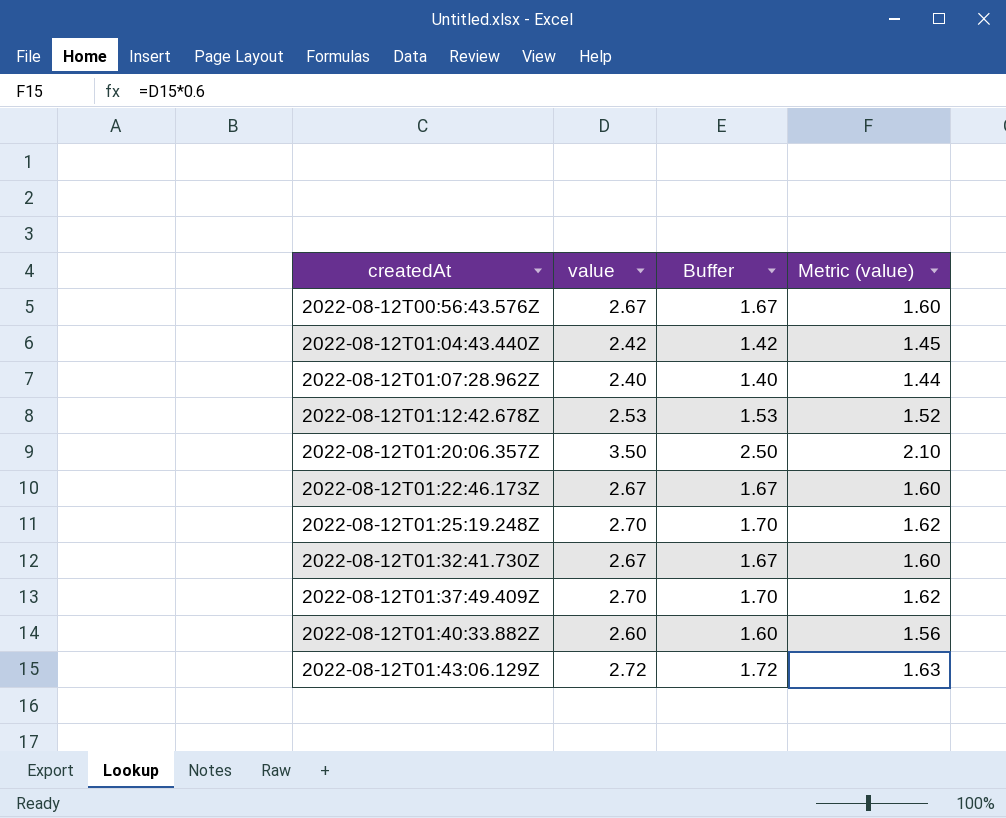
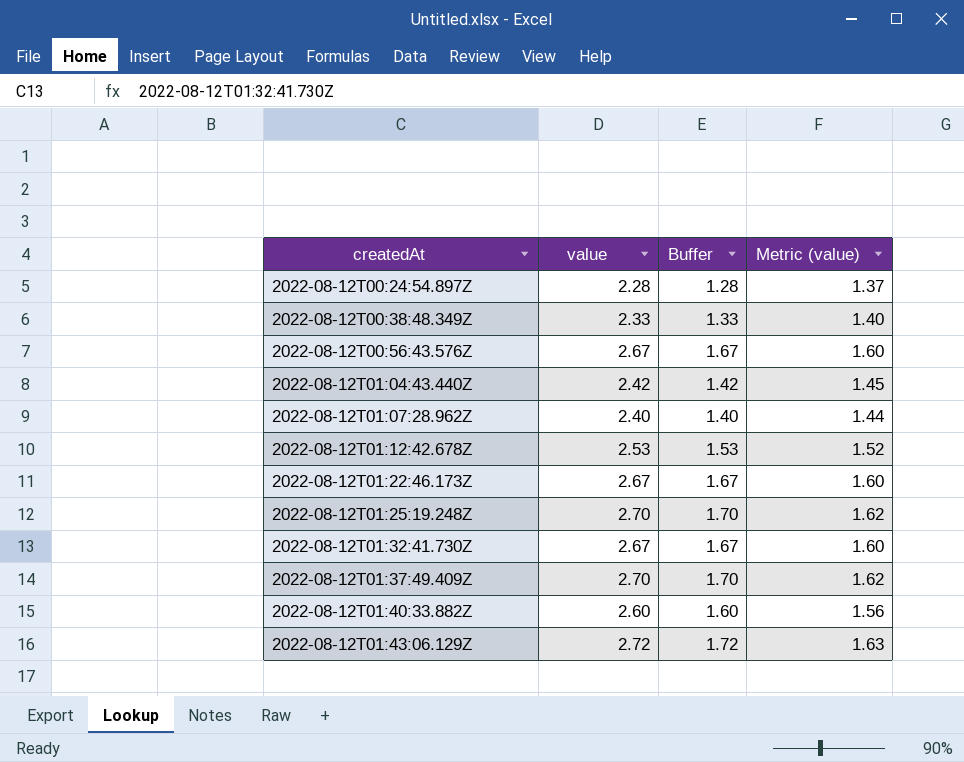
row 2022-08-12T01:20:06.357Z: 3.50 | 2.50 | 2.10 -> none
row 2022-08-12T00:24:54.897Z: none -> 2.28 | 1.28 | 1.37
row 2022-08-12T00:38:48.349Z: none -> 2.33 | 1.33 | 1.40

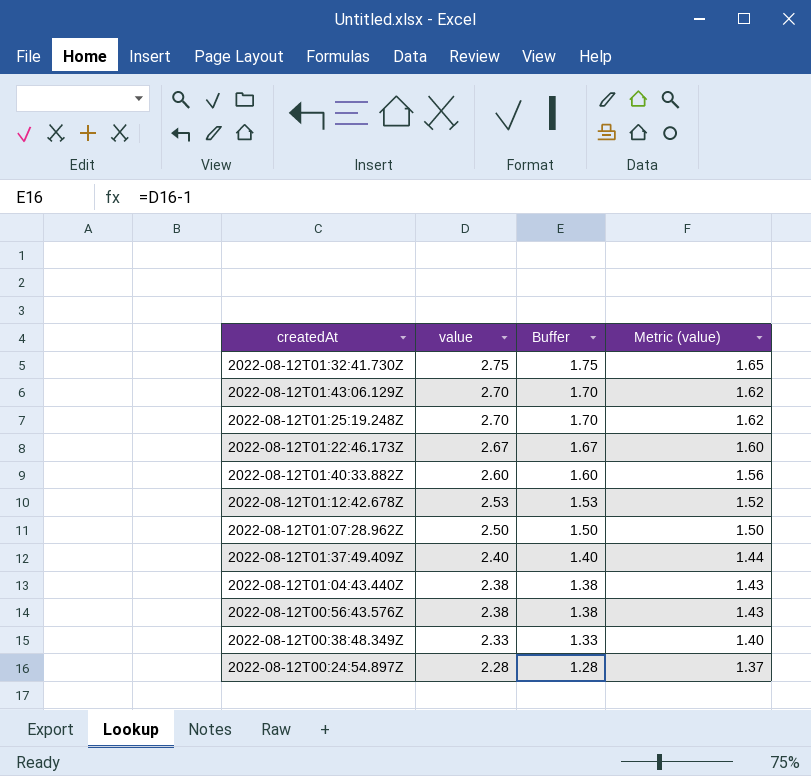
row order: createdAt ascending -> value descending
2022-08-12T01:32:41.730Z | value: 2.67 -> 2.75
2022-08-12T01:32:41.730Z | Buffer: 1.67 -> 1.75
2022-08-12T01:32:41.730Z | Metric (value): 1.60 -> 1.65
2022-08-12T01:43:06.129Z | value: 2.72 -> 2.70
2022-08-12T01:43:06.129Z | Buffer: 1.72 -> 1.70
2022-08-12T01:43:06.129Z | Metric (value): 1.63 -> 1.62
2022-08-12T01:07:28.962Z | value: 2.40 -> 2.50
2022-08-12T01:07:28.962Z | Buffer: 1.40 -> 1.50
2022-08-12T01:07:28.962Z | Metric (value): 1.44 -> 1.50
2022-08-12T01:37:49.409Z | value: 2.70 -> 2.40
2022-08-12T01:37:49.409Z | Buffer: 1.70 -> 1.40
2022-08-12T01:37:49.409Z | Metric (value): 1.62 -> 1.44
2022-08-12T01:04:43.440Z | value: 2.42 -> 2.38
2022-08-12T01:04:43.440Z | Buffer: 1.42 -> 1.38
2022-08-12T01:04:43.440Z | Metric (value): 1.45 -> 1.43
2022-08-12T00:56:43.576Z | value: 2.67 -> 2.38
2022-08-12T00:56:43.576Z | Buffer: 1.67 -> 1.38
2022-08-12T00:56:43.576Z | Metric (value): 1.60 -> 1.43

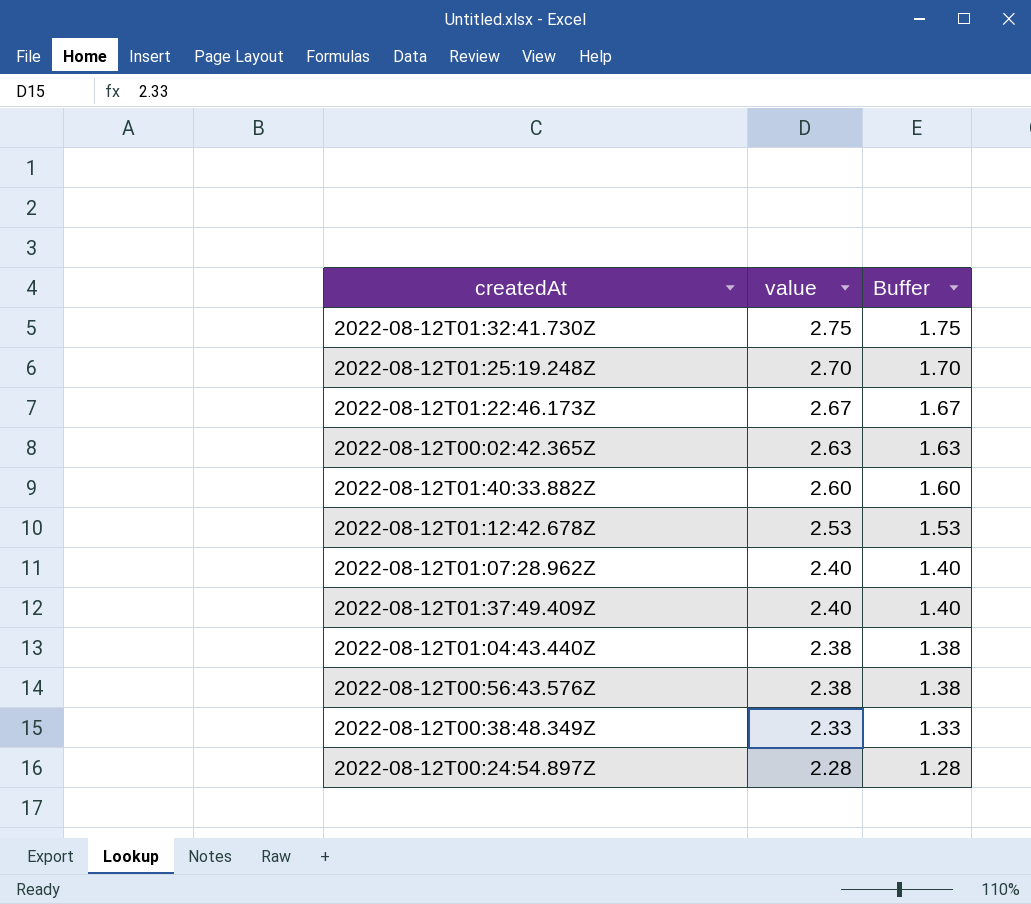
column Metric (value) | formula: [value] * 0.6 -> none
row 2022-08-12T01:43:06.129Z: 2.70 | 1.70 | 1.62 -> none
row 2022-08-12T00:02:42.365Z: none -> 2.63 | 1.63
2022-08-12T01:07:28.962Z | value: 2.50 -> 2.40
2022-08-12T01:07:28.962Z | Buffer: 1.50 -> 1.40

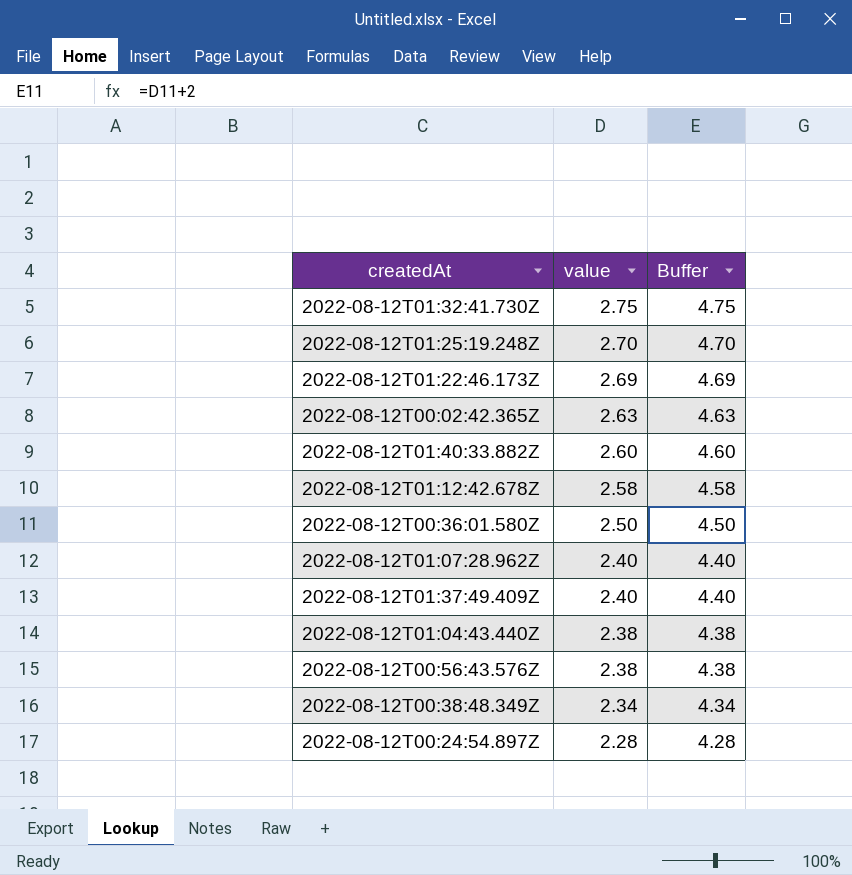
column Buffer | formula: [value] - 1 -> [value] + 2
2022-08-12T01:22:46.173Z | value: 2.67 -> 2.69
2022-08-12T01:12:42.678Z | value: 2.53 -> 2.58
row 2022-08-12T00:36:01.580Z: none -> 2.50 | 4.50
2022-08-12T00:38:48.349Z | value: 2.33 -> 2.34

